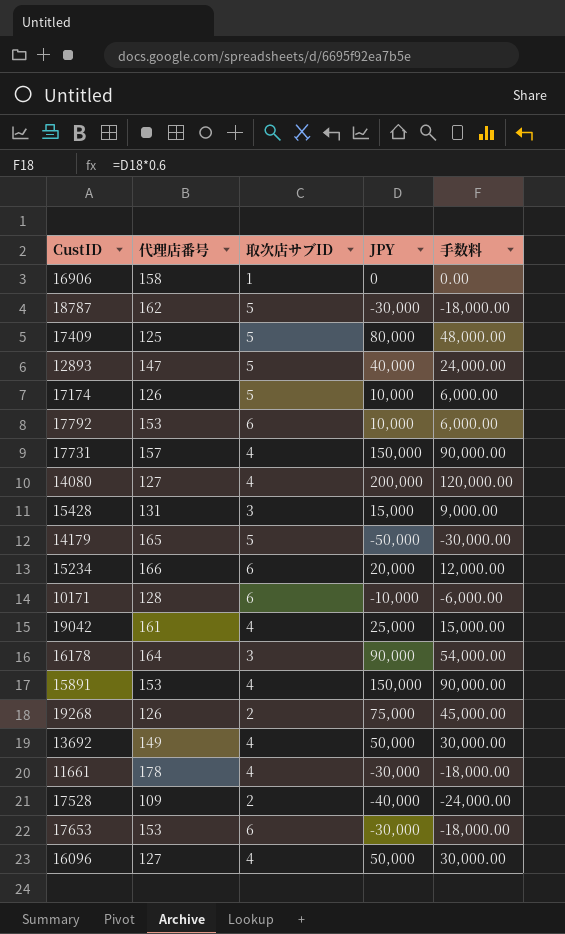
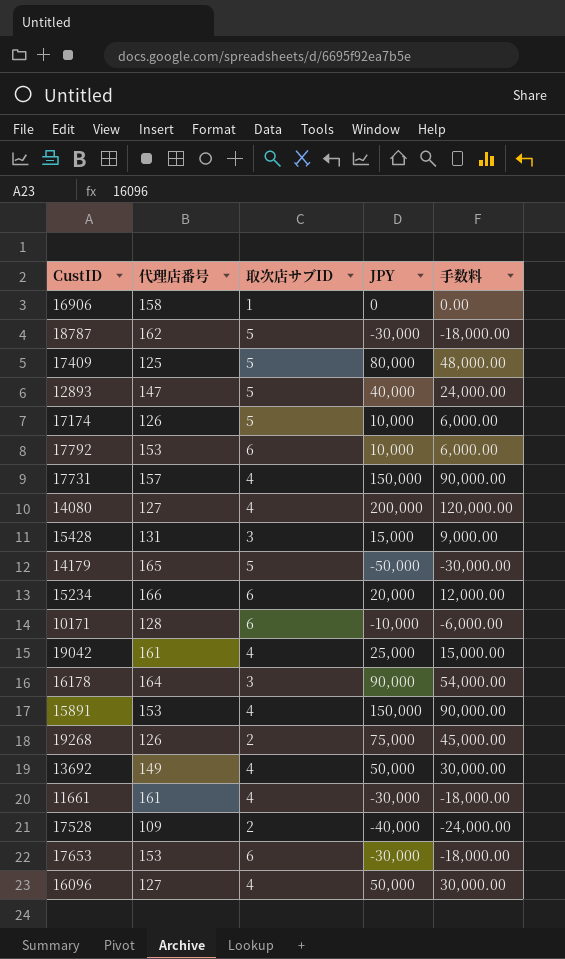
11661 | 代理店番号: 178 -> 161

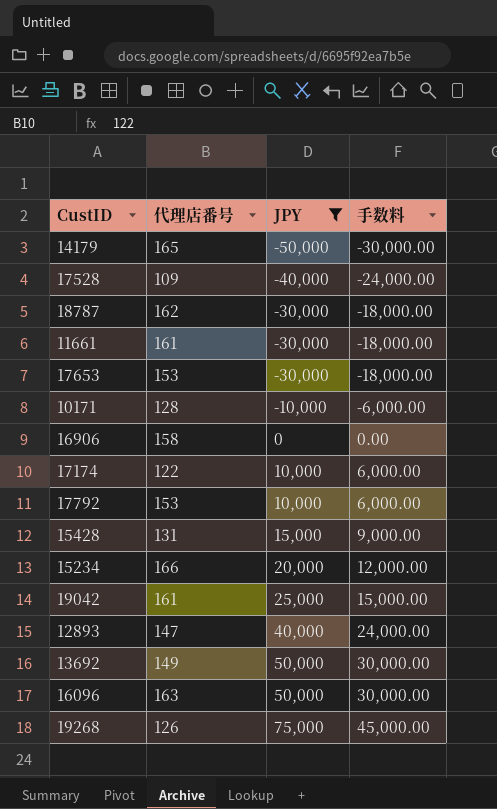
filter: none -> JPY <= 75,000
row order: none -> JPY ascending
column 取次店サブID | position: 3 -> none
17174 | 代理店番号: 126 -> 122
16096 | 代理店番号: 127 -> 163

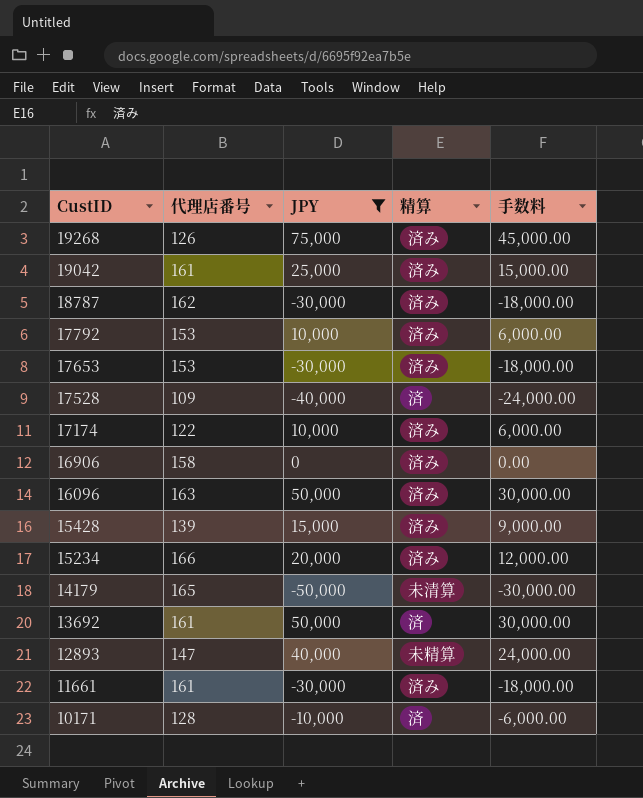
row order: JPY ascending -> CustID descending
column 精算 | position: none -> 4
15428 | 代理店番号: 131 -> 139
13692 | 代理店番号: 149 -> 161

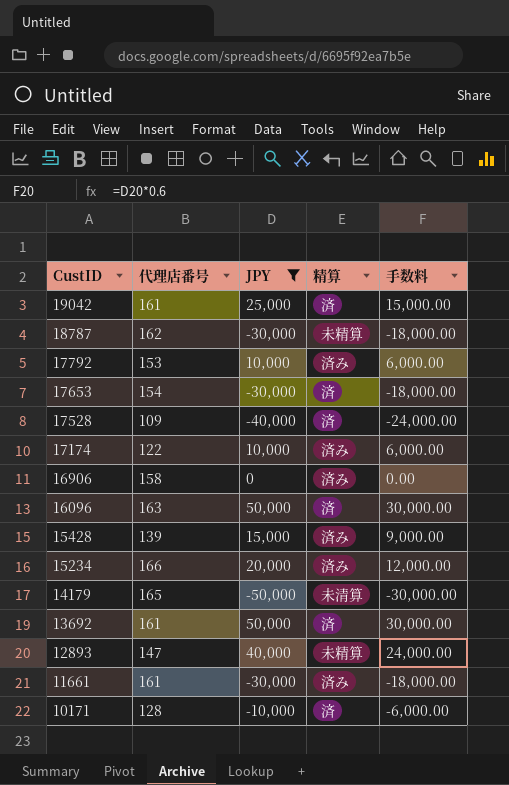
row 19268: 126 | 75,000 | 済み | 45,000.00 -> none
19042 | 精算: 済み -> 済
18787 | 精算: 済み -> 未精算
17653 | 代理店番号: 153 -> 154
17653 | 精算: 済み -> 済
16096 | 精算: 済み -> 済

